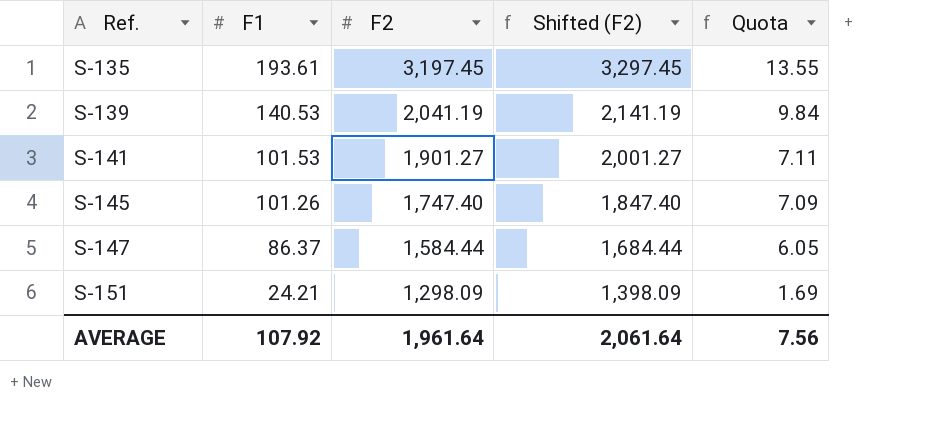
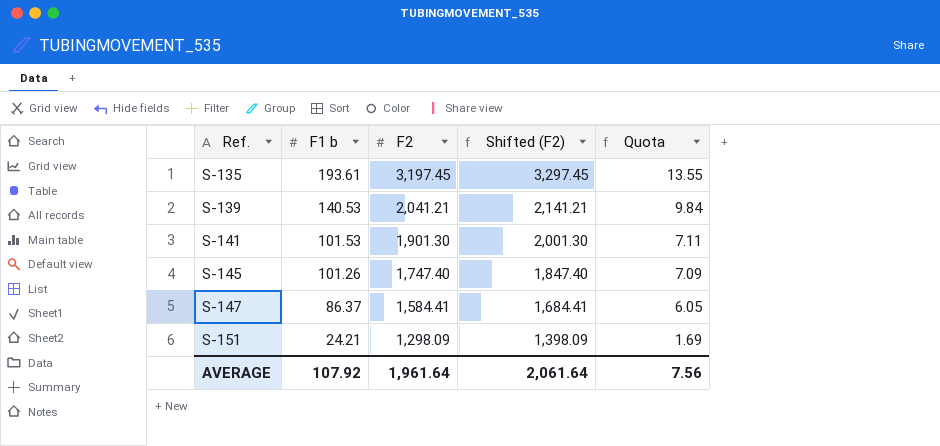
column name: F1 -> F1 b
S-139 | F2: 2,041.19 -> 2,041.21
S-139 | Shifted (F2): 2,141.19 -> 2,141.21
S-141 | F2: 1,901.27 -> 1,901.30
S-141 | Shifted (F2): 2,001.27 -> 2,001.30
S-147 | F2: 1,584.44 -> 1,584.41
S-147 | Shifted (F2): 1,684.44 -> 1,684.41

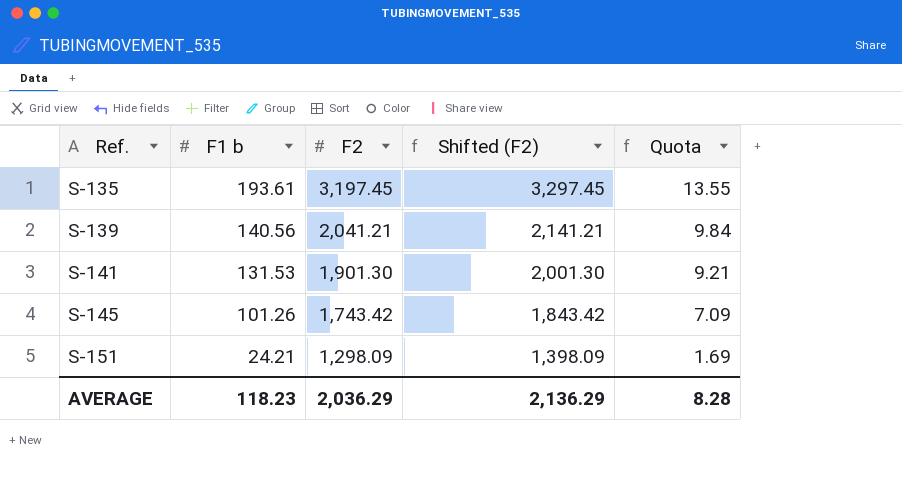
row S-147: 86.37 | 1,584.41 | 1,684.41 | 6.05 -> none
S-139 | F1 b: 140.53 -> 140.56
S-141 | F1 b: 101.53 -> 131.53
S-141 | Quota: 7.11 -> 9.21
S-145 | F2: 1,747.40 -> 1,743.42
S-145 | Shifted (F2): 1,847.40 -> 1,843.42
AVERAGE | F1 b: 107.92 -> 118.23
AVERAGE | F2: 1,961.64 -> 2,036.29
AVERAGE | Shifted (F2): 2,061.64 -> 2,136.29
AVERAGE | Quota: 7.56 -> 8.28

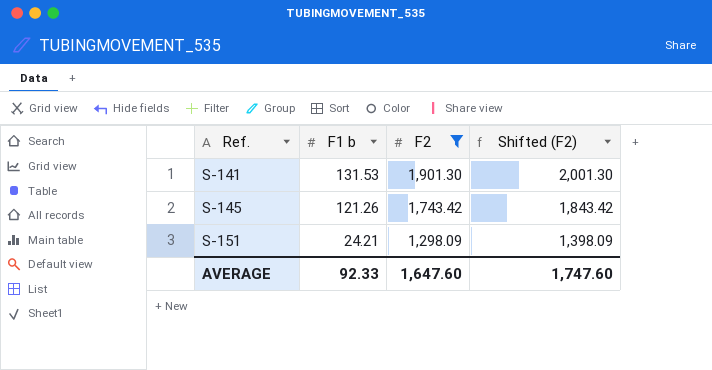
filter: none -> F2 <= 1,901.30
column Quota | formula: [F1 b] * 0.07 -> none
S-145 | F1 b: 101.26 -> 121.26
AVERAGE | F1 b: 118.23 -> 92.33
AVERAGE | F2: 2,036.29 -> 1,647.60
AVERAGE | Shifted (F2): 2,136.29 -> 1,747.60

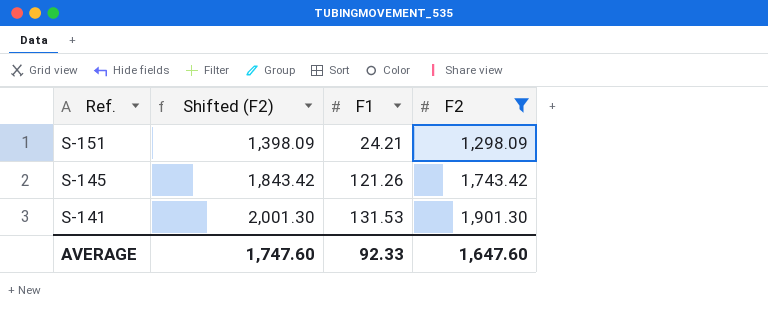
row order: Ref. ascending -> Ref. descending
column Shifted (F2) | position: 4 -> 2
column name: F1 b -> F1

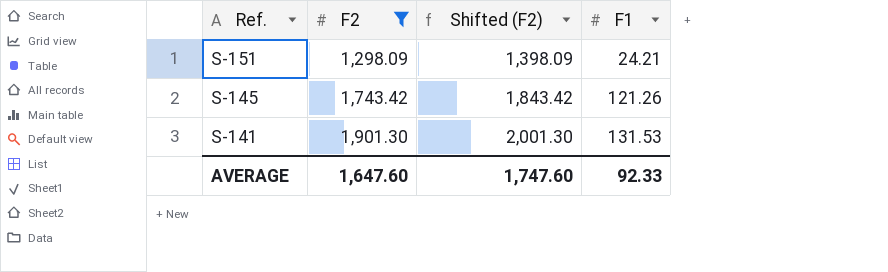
column F2 | position: 4 -> 2

